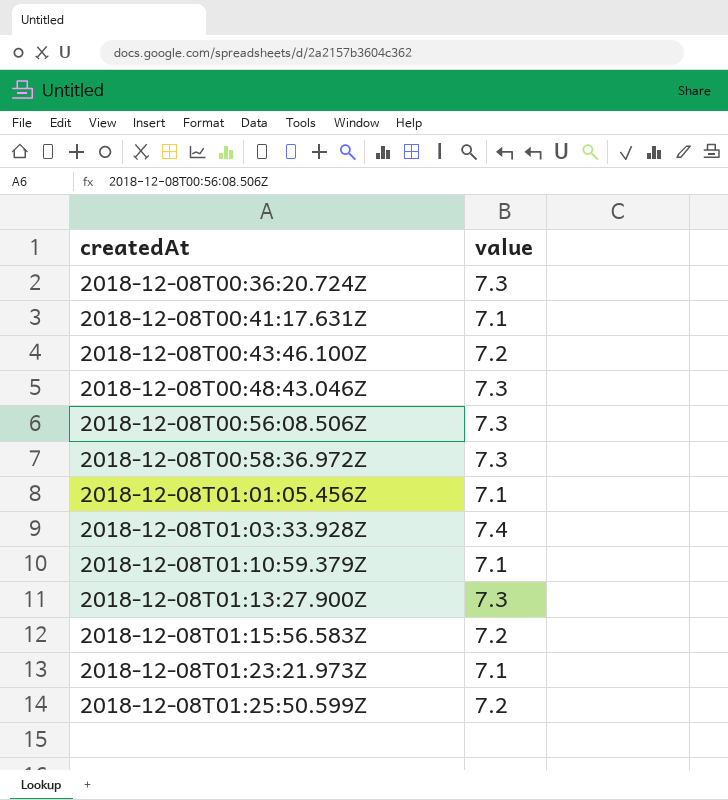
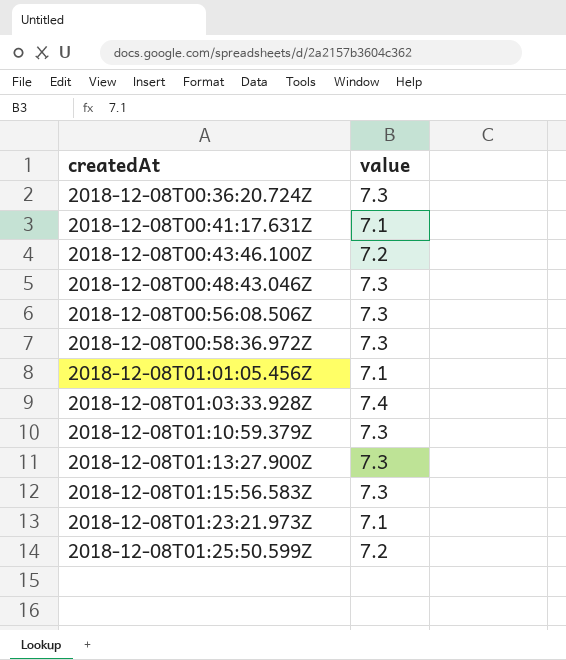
2018-12-08T01:10:59.379Z | value: 7.1 -> 7.3
2018-12-08T01:15:56.583Z | value: 7.2 -> 7.3

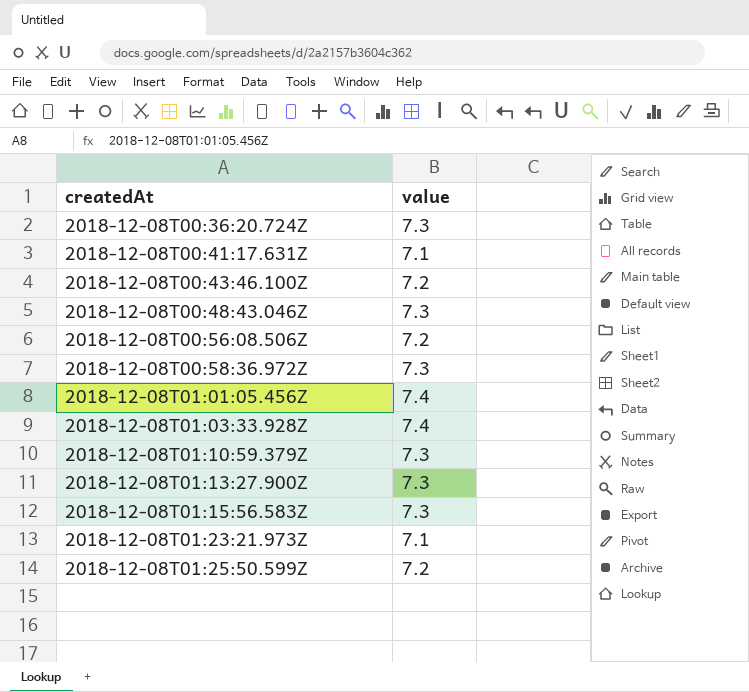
2018-12-08T00:56:08.506Z | value: 7.3 -> 7.2
2018-12-08T01:01:05.456Z | value: 7.1 -> 7.4

